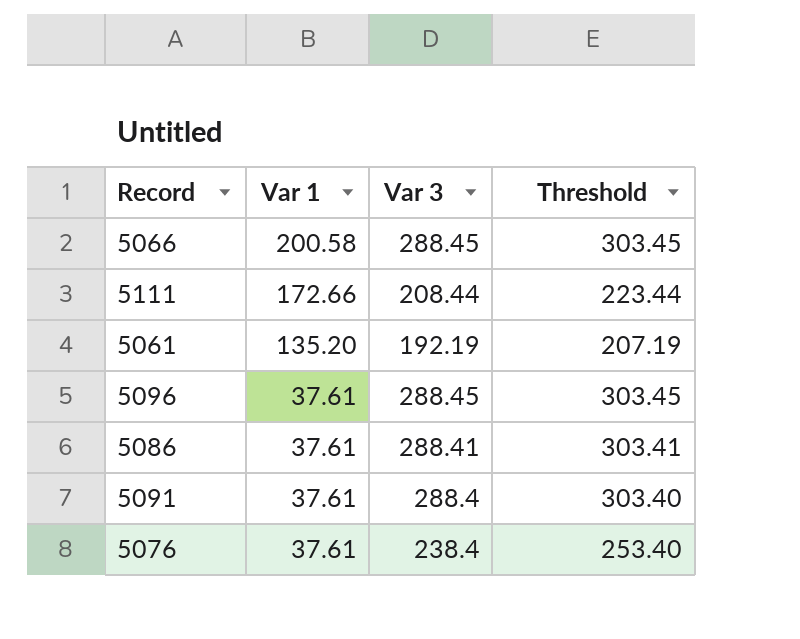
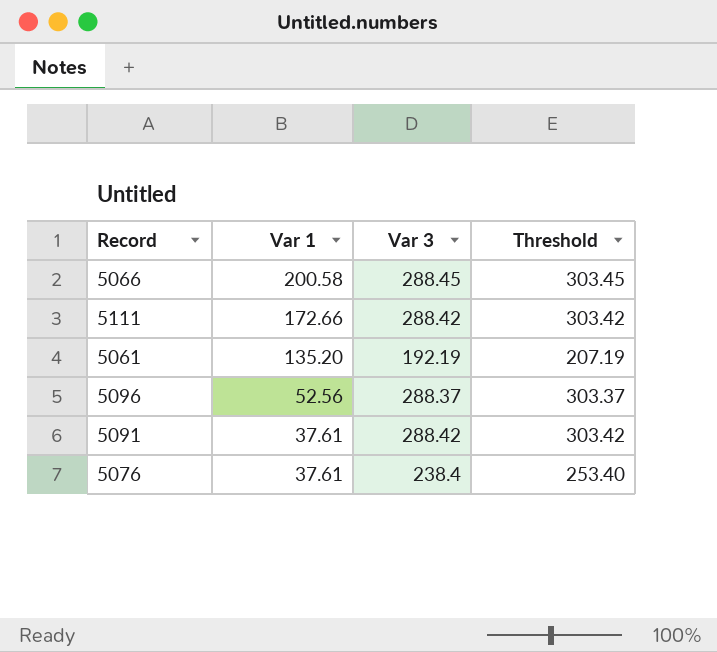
row 5086: 37.61 | 288.41 | 303.41 -> none
5111 | Var 3: 208.44 -> 288.42
5111 | Threshold: 223.44 -> 303.42
5096 | Var 1: 37.61 -> 52.56
5096 | Var 3: 288.45 -> 288.37
5096 | Threshold: 303.45 -> 303.37
5091 | Var 3: 288.4 -> 288.42
5091 | Threshold: 303.40 -> 303.42

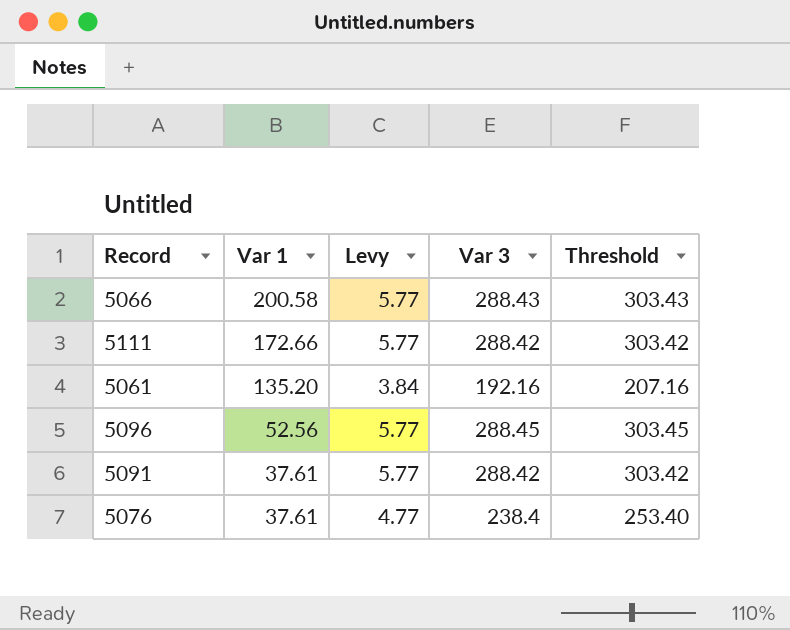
column Levy | formula: none -> [Var 3] * 0.02
5066 | Var 3: 288.45 -> 288.43
5066 | Threshold: 303.45 -> 303.43
5061 | Var 3: 192.19 -> 192.16
5061 | Threshold: 207.19 -> 207.16
5096 | Var 3: 288.37 -> 288.45
5096 | Threshold: 303.37 -> 303.45

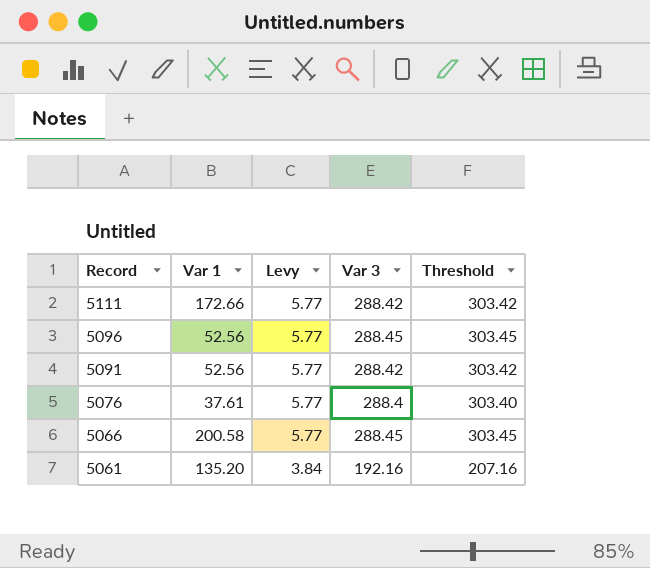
row order: Var 1 descending -> Record descending
5091 | Var 1: 37.61 -> 52.56
5076 | Levy: 4.77 -> 5.77
5076 | Var 3: 238.4 -> 288.4
5076 | Threshold: 253.40 -> 303.40
5066 | Var 3: 288.43 -> 288.45
5066 | Threshold: 303.43 -> 303.45

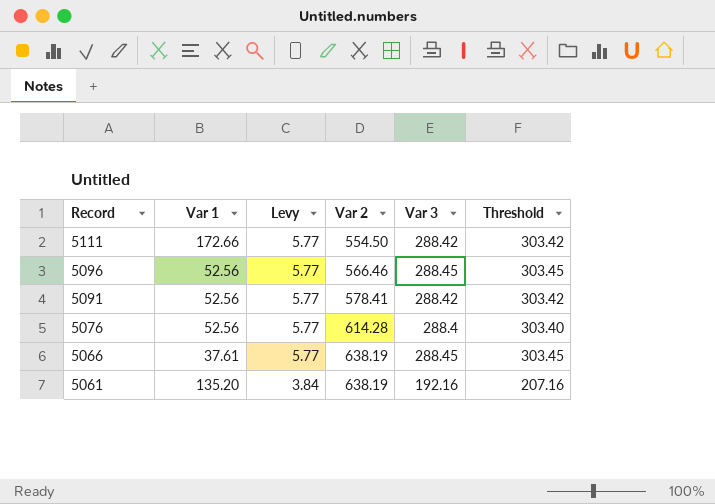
column Var 2 | position: none -> 4
5076 | Var 1: 37.61 -> 52.56
5066 | Var 1: 200.58 -> 37.61

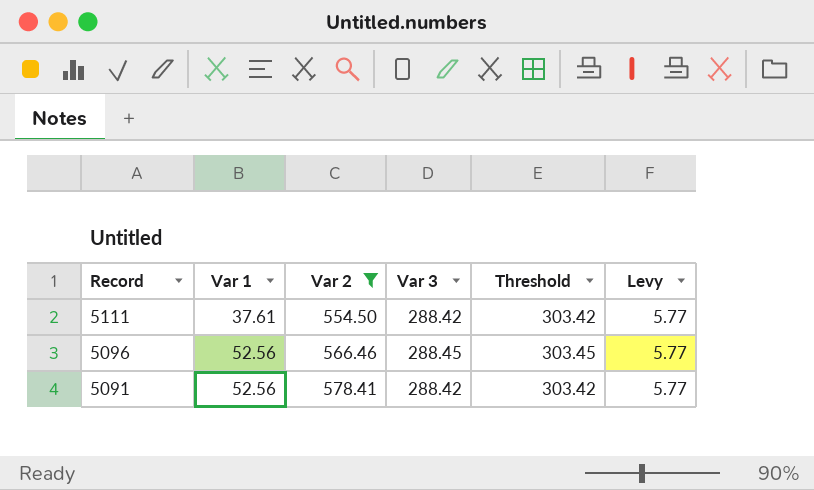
filter: none -> Var 2 <= 578.41
column Levy | position: 3 -> 6
5111 | Var 1: 172.66 -> 37.61

